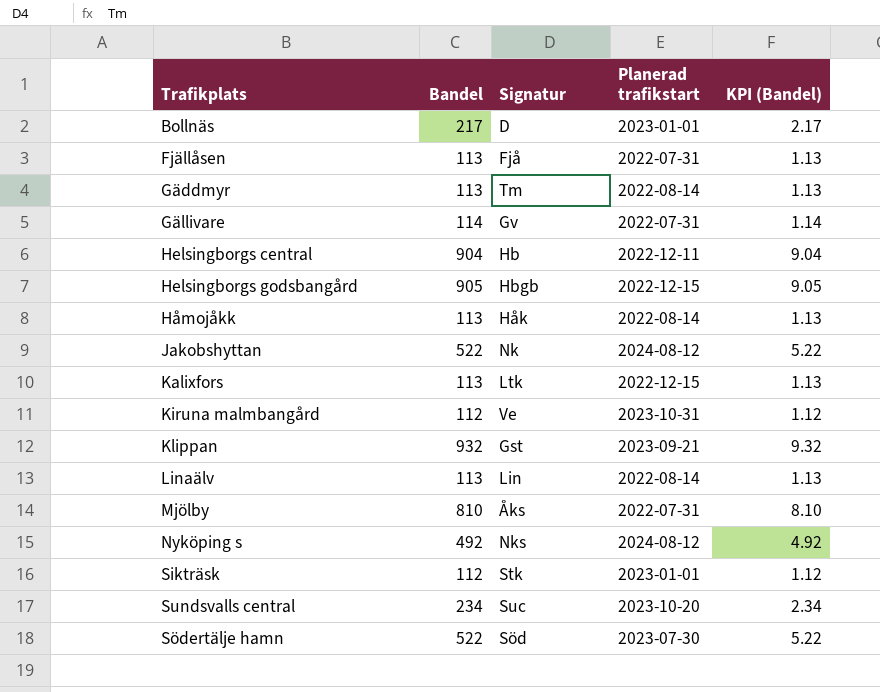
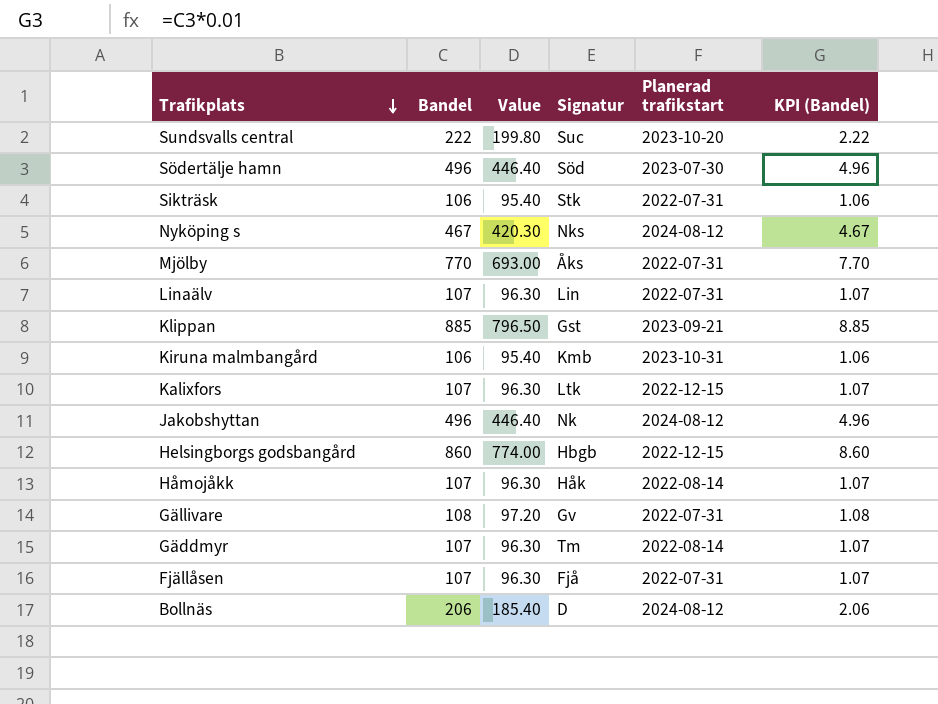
row order: none -> Trafikplats descending
column Value | formula: none -> [Bandel] * 0.9
row Helsingborgs central: 904 | Hb | 2022-12-11 | 9.04 -> none
Sundsvalls central | Bandel: 234 -> 222
Sundsvalls central | KPI (Bandel): 2.34 -> 2.22
Södertälje hamn | Bandel: 522 -> 496
Södertälje hamn | KPI (Bandel): 5.22 -> 4.96
Sikträsk | Bandel: 112 -> 106
Sikträsk | Planerad trafikstart: 2023-01-01 -> 2022-07-31
Sikträsk | KPI (Bandel): 1.12 -> 1.06
Nyköping s | Bandel: 492 -> 467
Nyköping s | KPI (Bandel): 4.92 -> 4.67
Mjölby | Bandel: 810 -> 770
Mjölby | KPI (Bandel): 8.10 -> 7.70
Linaälv | Bandel: 113 -> 107
Linaälv | Planerad trafikstart: 2022-08-14 -> 2022-07-31
Linaälv | KPI (Bandel): 1.13 -> 1.07
Klippan | Bandel: 932 -> 885
Klippan | KPI (Bandel): 9.32 -> 8.85
Kiruna malmbangård | Bandel: 112 -> 106
Kiruna malmbangård | Signatur: Ve -> Kmb
Kiruna malmbangård | KPI (Bandel): 1.12 -> 1.06
Kalixfors | Bandel: 113 -> 107
Kalixfors | KPI (Bandel): 1.13 -> 1.07
Jakobshyttan | Bandel: 522 -> 496
Jakobshyttan | KPI (Bandel): 5.22 -> 4.96
Helsingborgs godsbangård | Bandel: 905 -> 860
Helsingborgs godsbangård | KPI (Bandel): 9.05 -> 8.60
Håmojåkk | Bandel: 113 -> 107
Håmojåkk | KPI (Bandel): 1.13 -> 1.07
Gällivare | Bandel: 114 -> 108
Gällivare | KPI (Bandel): 1.14 -> 1.08
Gäddmyr | Bandel: 113 -> 107
Gäddmyr | KPI (Bandel): 1.13 -> 1.07
Fjällåsen | Bandel: 113 -> 107
Fjällåsen | KPI (Bandel): 1.13 -> 1.07
Bollnäs | Bandel: 217 -> 206
Bollnäs | Planerad trafikstart: 2023-01-01 -> 2024-08-12
Bollnäs | KPI (Bandel): 2.17 -> 2.06

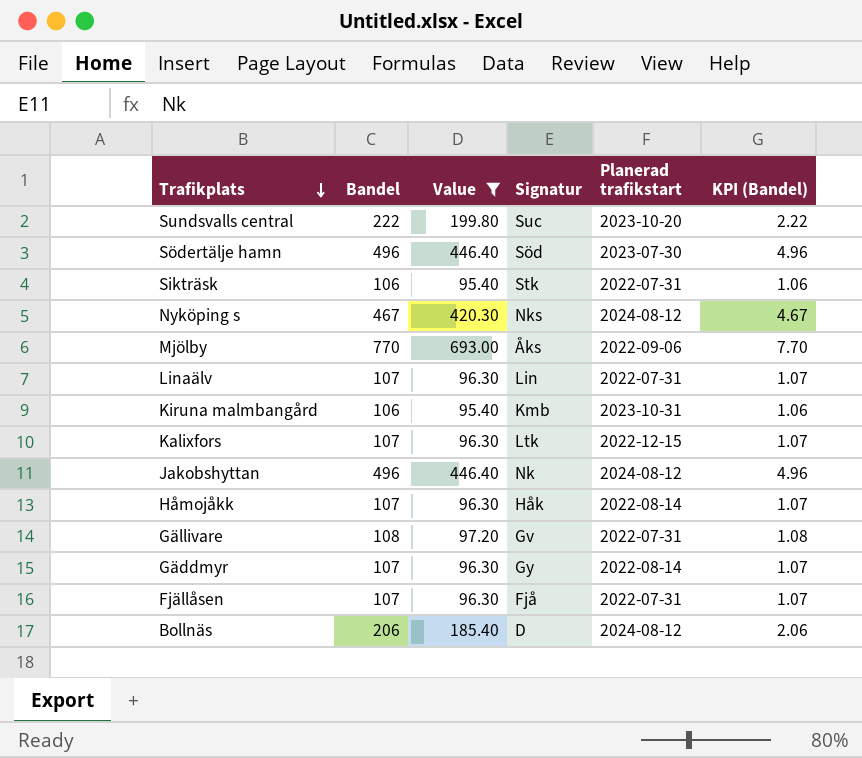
filter: none -> Value <= 693.00
Mjölby | Planerad trafikstart: 2022-07-31 -> 2022-09-06
Gäddmyr | Signatur: Tm -> Gy

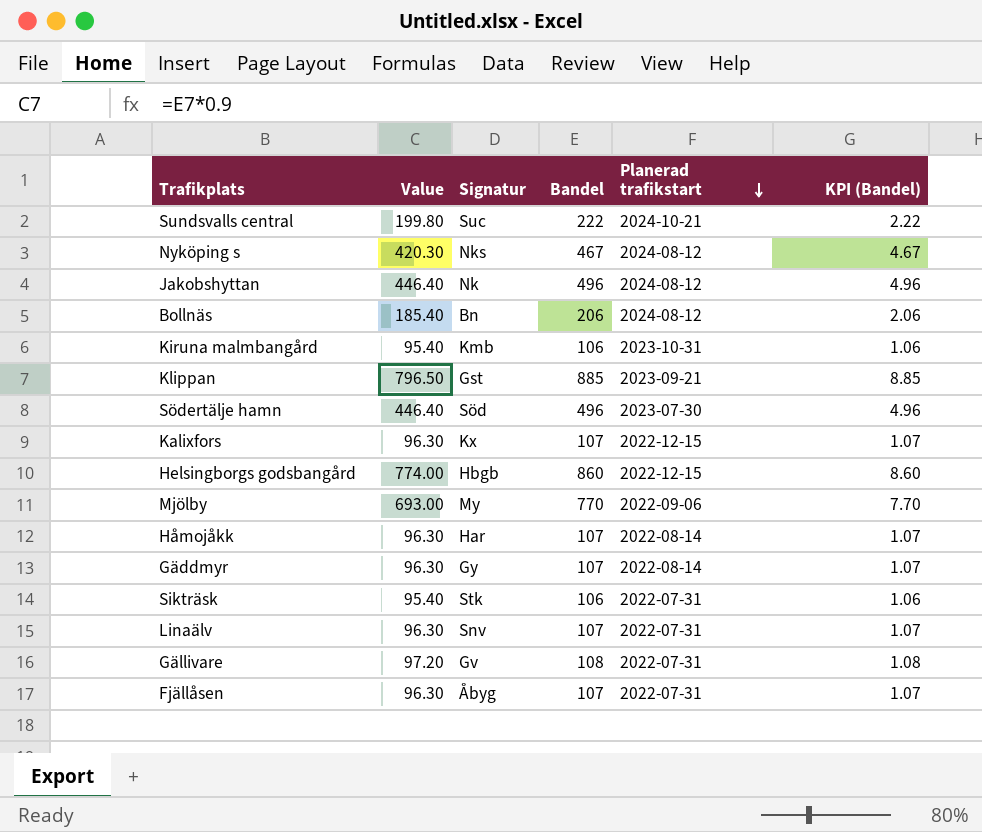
filter: Value <= 693.00 -> none
row order: Trafikplats descending -> Planerad trafikstart descending
column Bandel | position: 2 -> 4
Sundsvalls central | Planerad trafikstart: 2023-10-20 -> 2024-10-21
Bollnäs | Signatur: D -> Bn
Kalixfors | Signatur: Ltk -> Kx
Mjölby | Signatur: Åks -> My
Håmojåkk | Signatur: Håk -> Har
Linaälv | Signatur: Lin -> Snv
Fjällåsen | Signatur: Fjå -> Åbyg

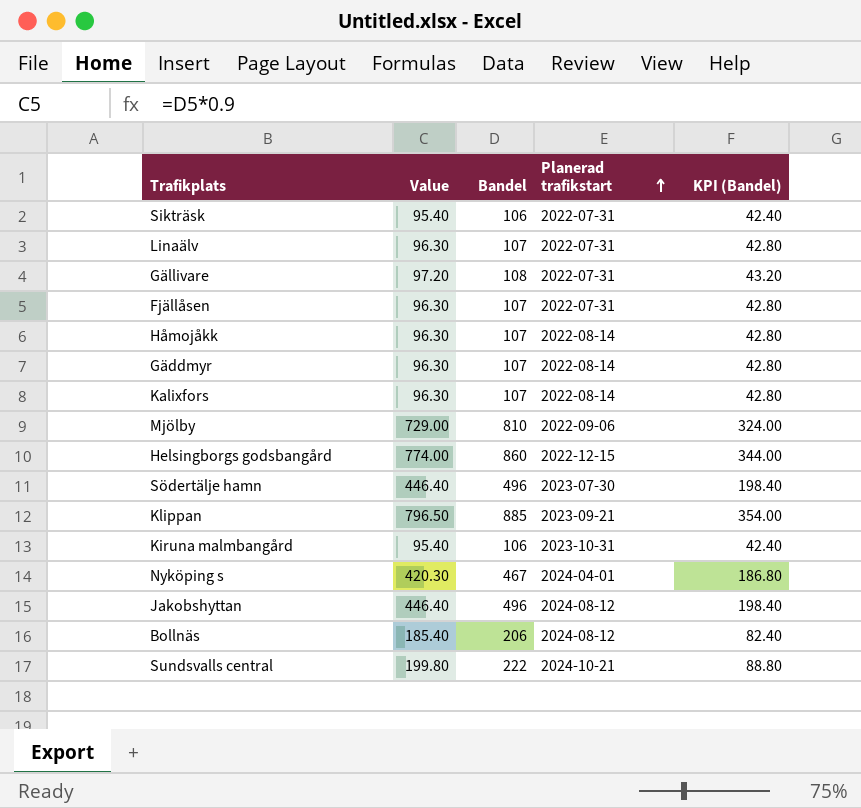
row order: Planerad trafikstart descending -> Planerad trafikstart ascending
column Signatur | position: 3 -> none
column KPI (Bandel) | formula: [Bandel] * 0.01 -> [Bandel] * 0.4
Kalixfors | Planerad trafikstart: 2022-12-15 -> 2022-08-14
Mjölby | Value: 693.00 -> 729.00
Mjölby | Bandel: 770 -> 810
Nyköping s | Planerad trafikstart: 2024-08-12 -> 2024-04-01

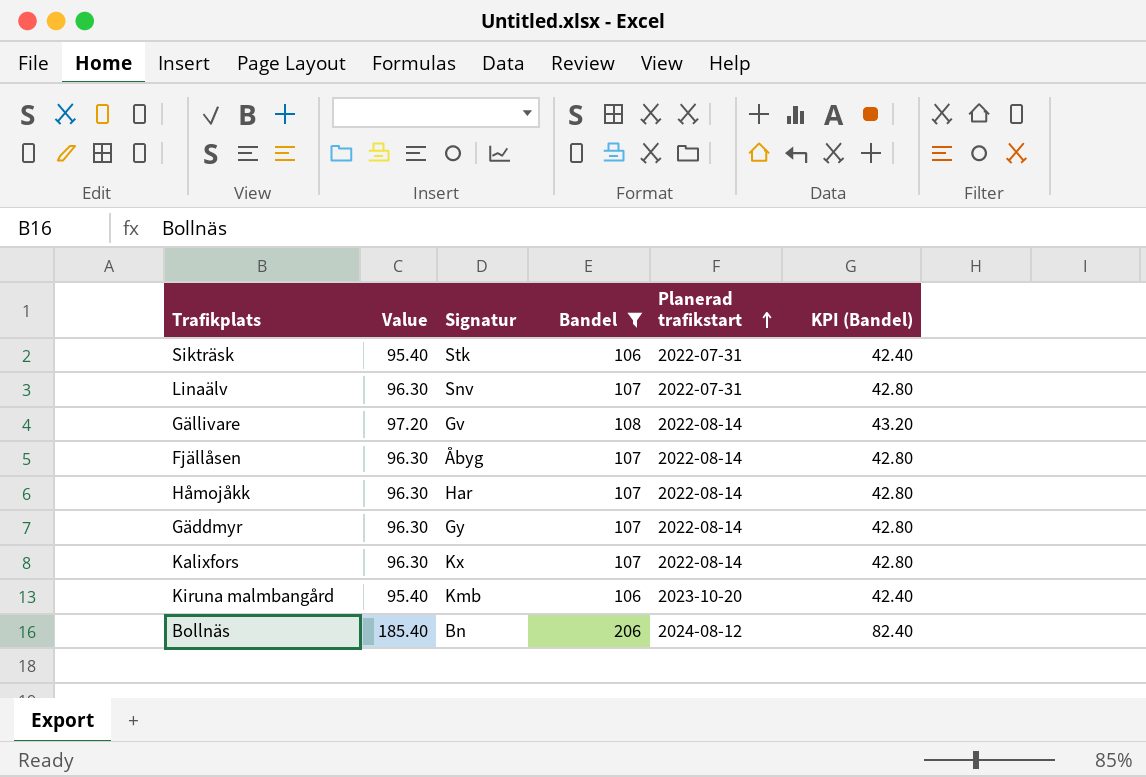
filter: none -> Bandel <= 206
column Signatur | position: none -> 3
Gällivare | Planerad trafikstart: 2022-07-31 -> 2022-08-14
Fjällåsen | Planerad trafikstart: 2022-07-31 -> 2022-08-14
Kiruna malmbangård | Planerad trafikstart: 2023-10-31 -> 2023-10-20

